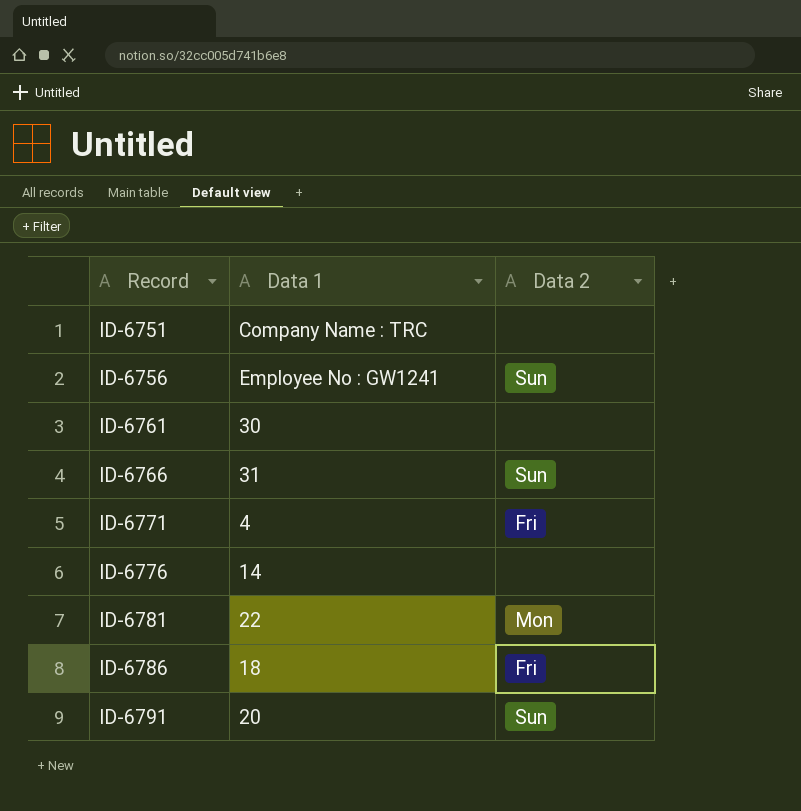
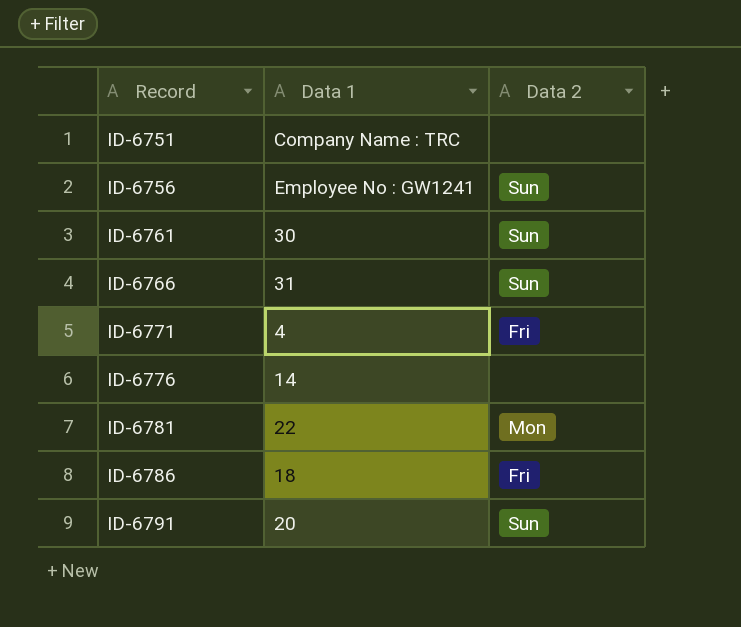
ID-6761 | Data 2: none -> Sun

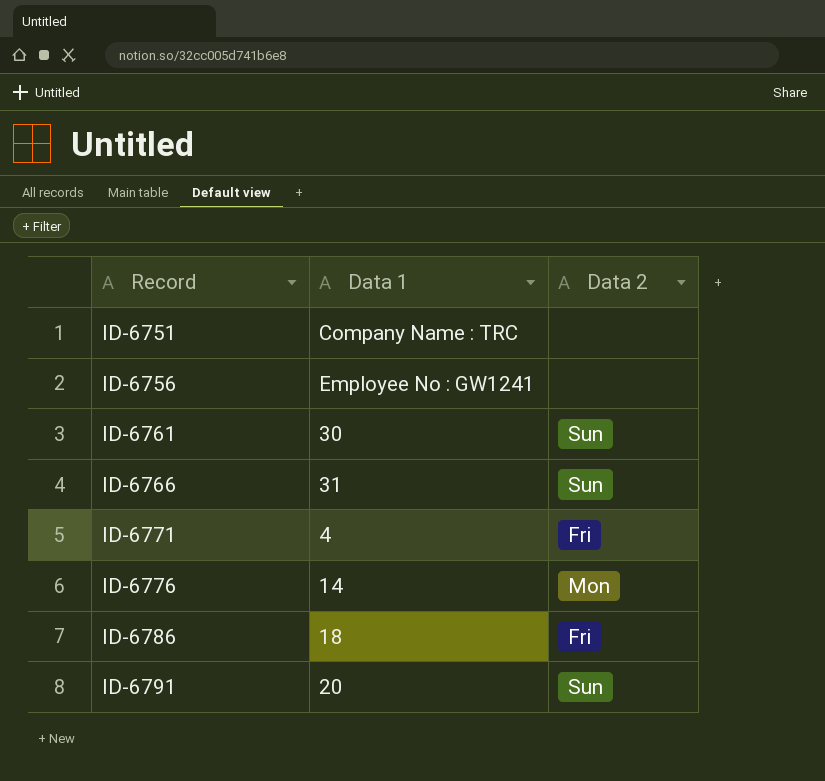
row ID-6781: 22 | Mon -> none
ID-6756 | Data 2: Sun -> none
ID-6776 | Data 2: none -> Mon

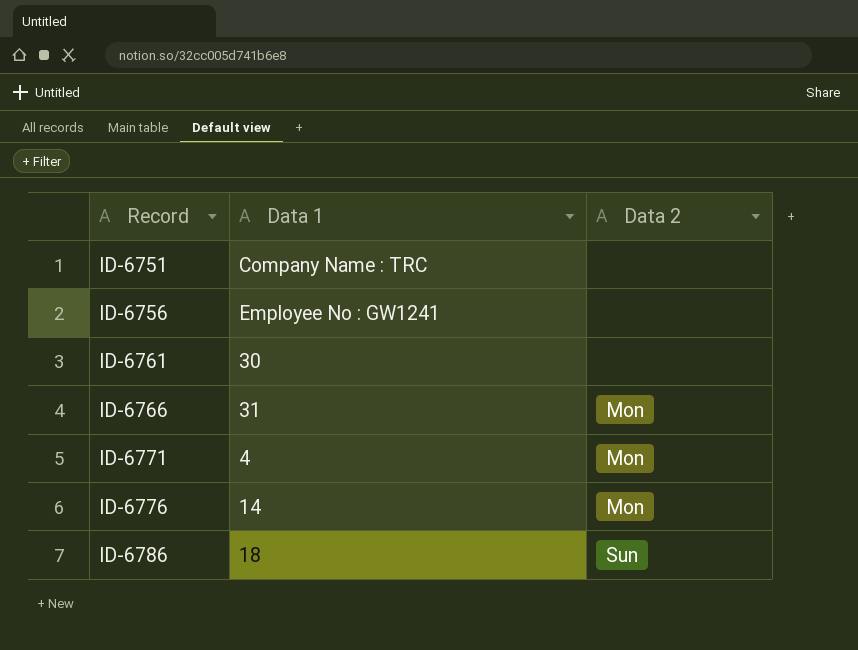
row ID-6791: 20 | Sun -> none
ID-6761 | Data 2: Sun -> none
ID-6766 | Data 2: Sun -> Mon
ID-6771 | Data 2: Fri -> Mon
ID-6786 | Data 2: Fri -> Sun

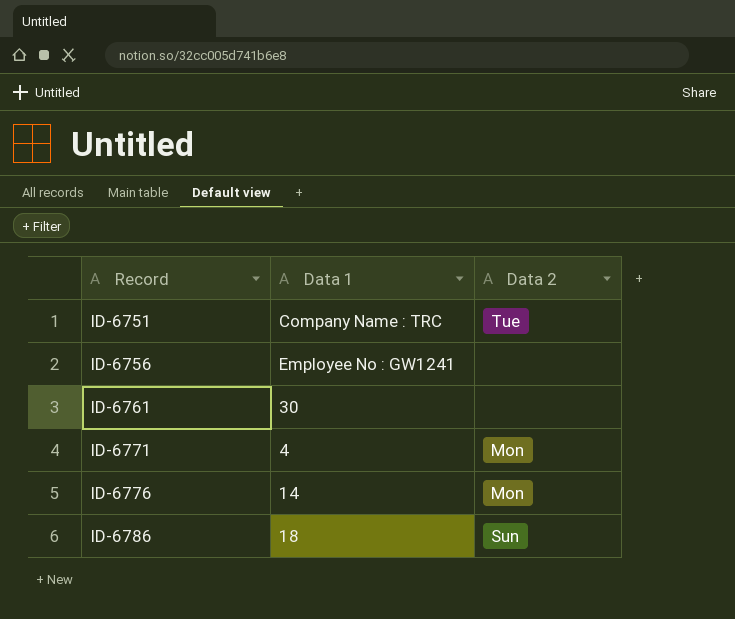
row ID-6766: 31 | Mon -> none
ID-6751 | Data 2: none -> Tue

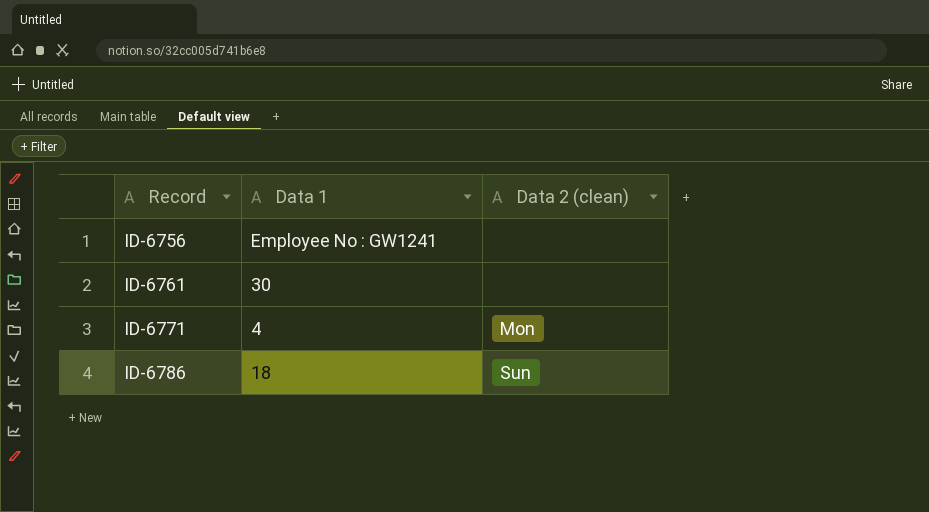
column name: Data 2 -> Data 2 (clean)
row ID-6751: Company Name : TRC | Tue -> none
row ID-6776: 14 | Mon -> none

